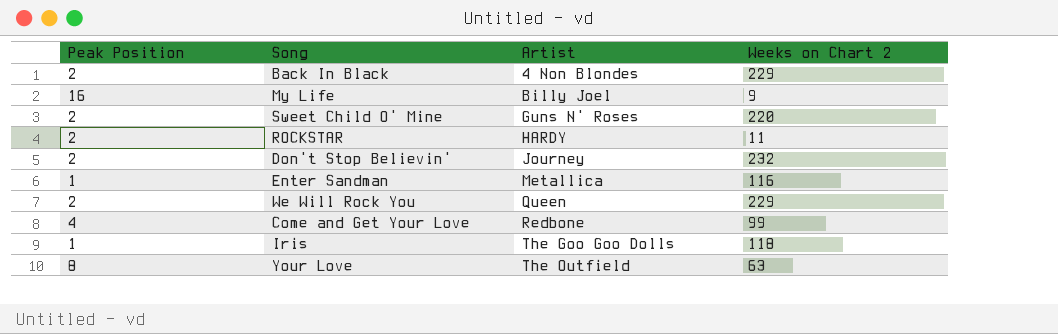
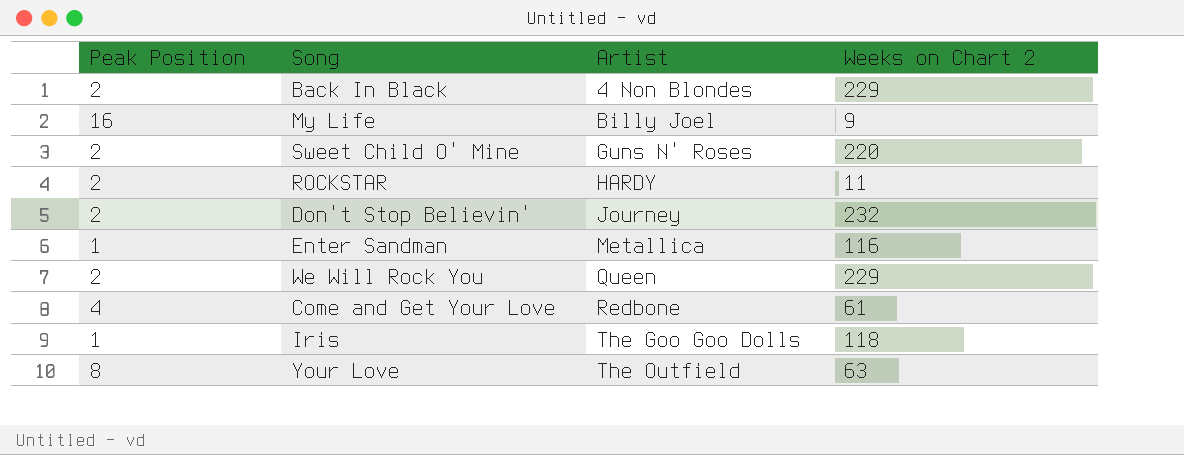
Come and Get Your Love | Weeks on Chart 2: 99 -> 61

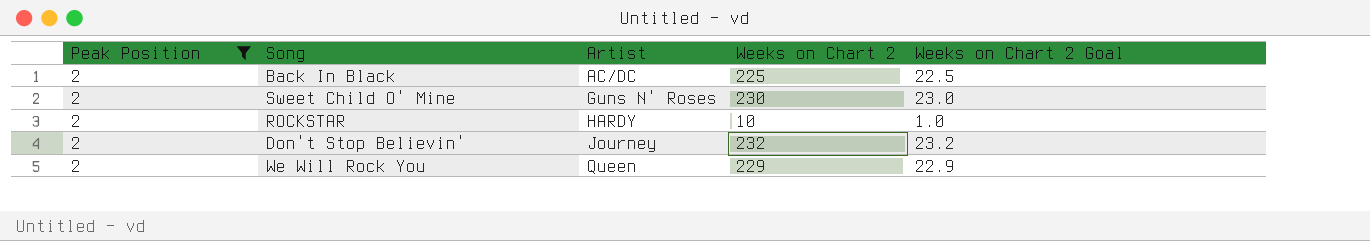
filter: none -> Peak Position = 2
column Weeks on Chart 2 Goal | formula: none -> [Weeks on Chart 2] * 0.1
Back In Black | Artist: 4 Non Blondes -> AC/DC
Back In Black | Weeks on Chart 2: 229 -> 225
Sweet Child O' Mine | Weeks on Chart 2: 220 -> 230
ROCKSTAR | Weeks on Chart 2: 11 -> 10

